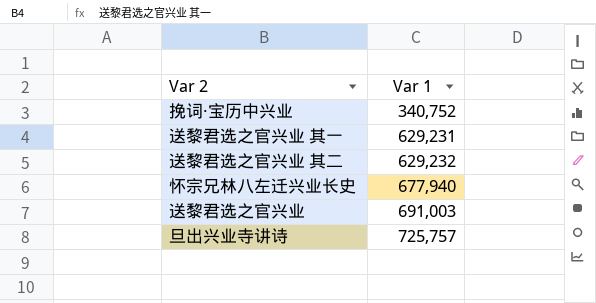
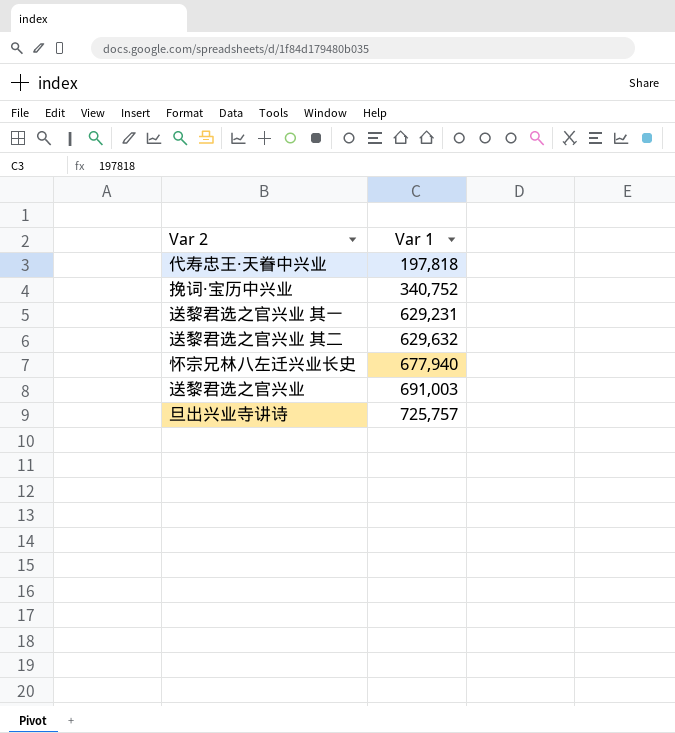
row 代寿忠王·天眷中兴业: none -> 197,818
送黎君选之官兴业 其二 | Var 1: 629,232 -> 629,632

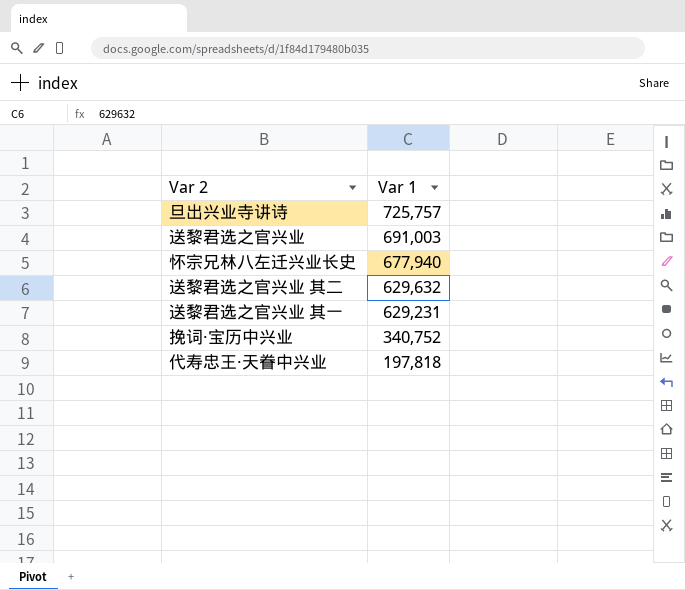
row order: Var 1 ascending -> Var 1 descending

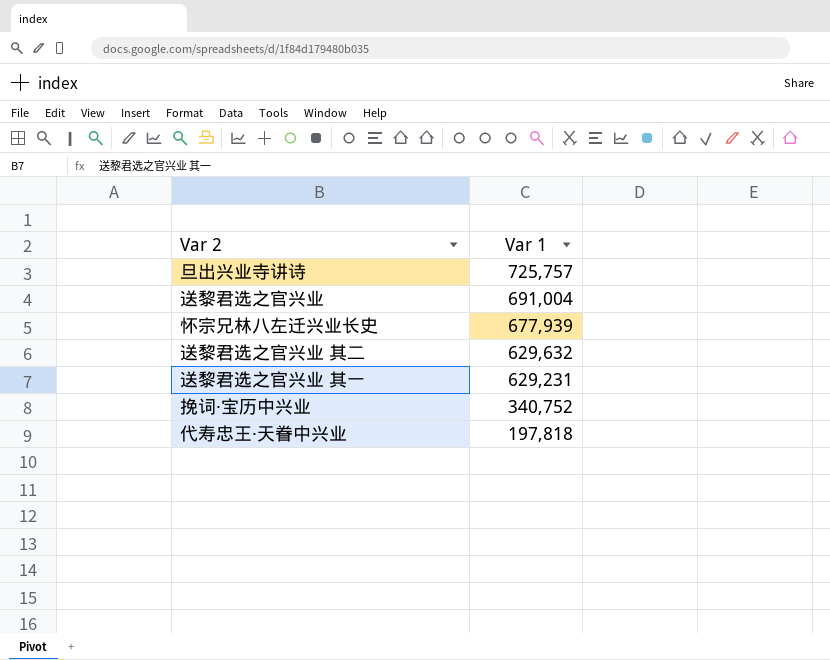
送黎君选之官兴业 | Var 1: 691,003 -> 691,004
怀宗兄林八左迁兴业长史 | Var 1: 677,940 -> 677,939

